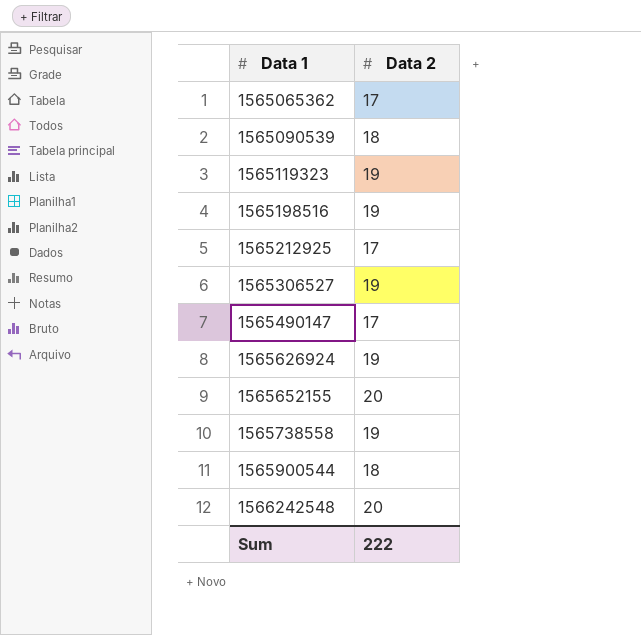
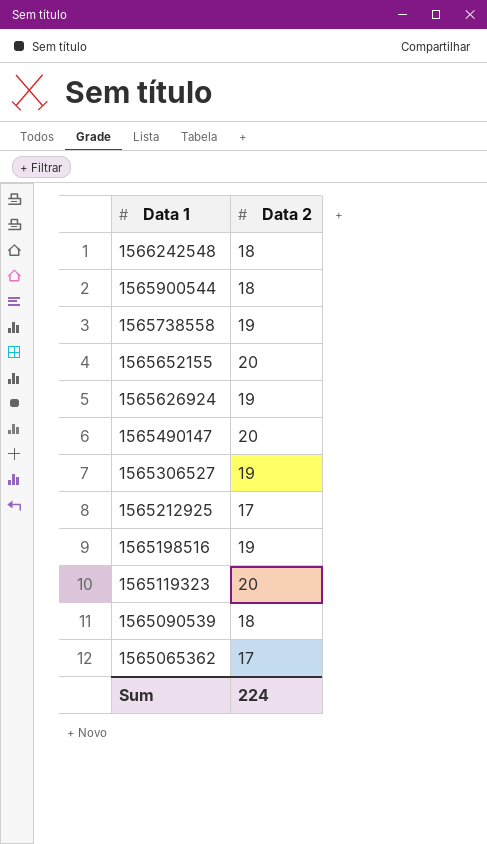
row order: Data 1 ascending -> Data 1 descending
1566242548 | Data 2: 20 -> 18
1565490147 | Data 2: 17 -> 20
1565119323 | Data 2: 19 -> 20
Sum | Data 2: 222 -> 224

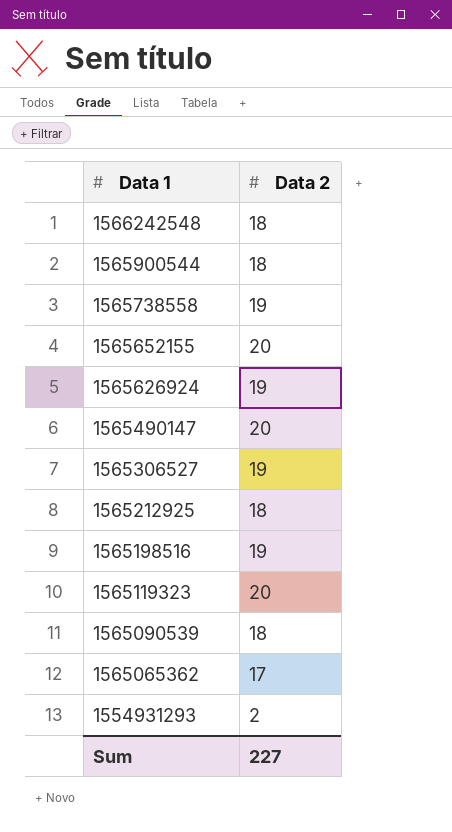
1565212925 | Data 2: 17 -> 18
row 1554931293: none -> 2
Sum | Data 2: 224 -> 227

